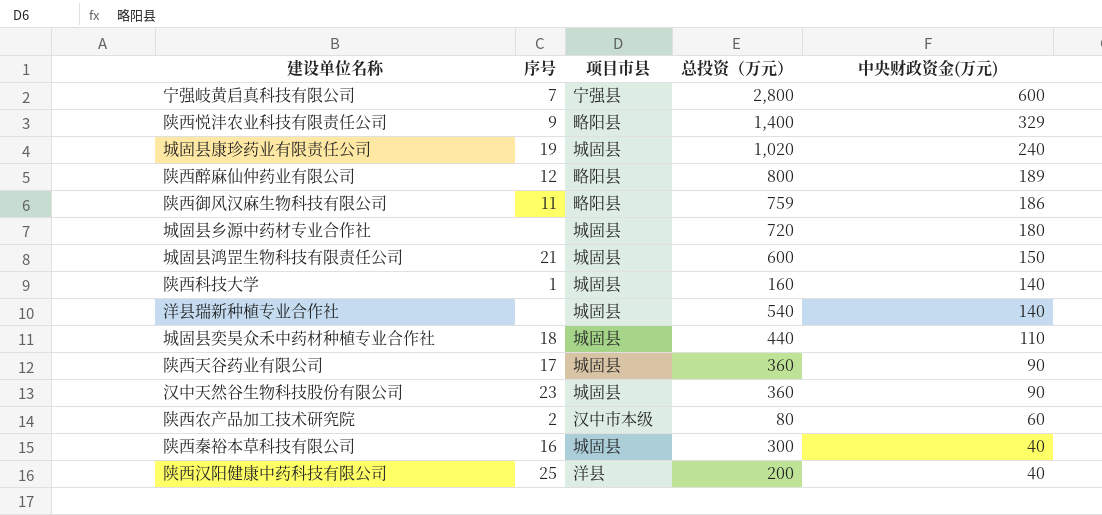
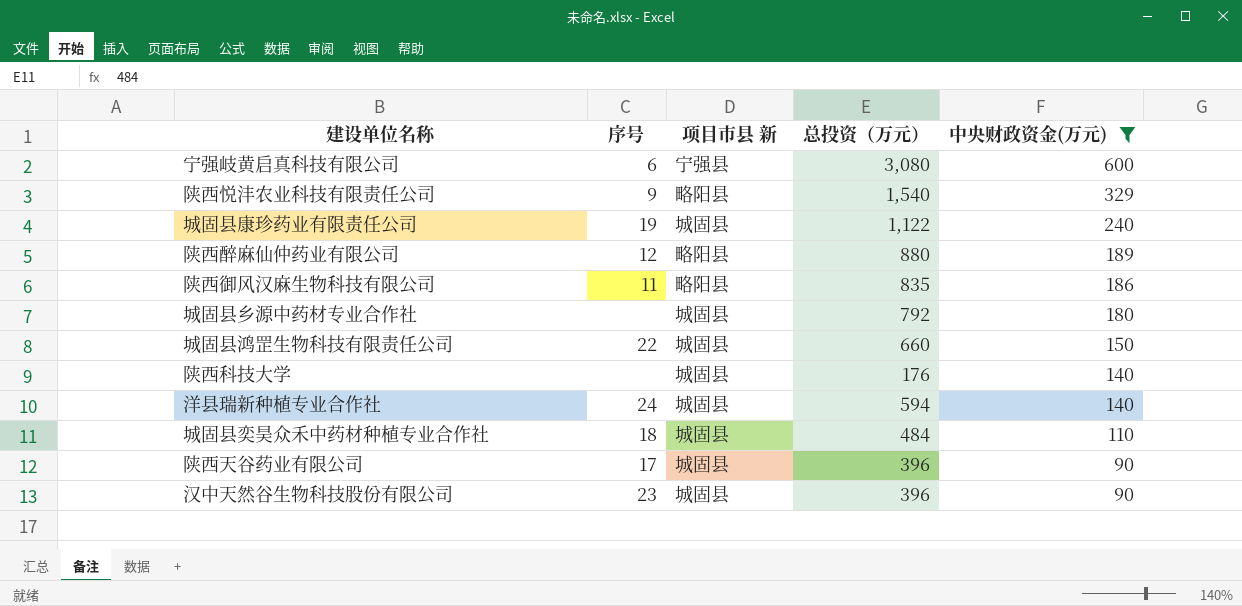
filter: none -> 中央财政资金(万元) >= 90
column name: 项目市县 -> 项目市县 新
宁强岐黄启真科技有限公司 | 序号: 7 -> 6
宁强岐黄启真科技有限公司 | 总投资（万元）: 2,800 -> 3,080
陕西悦沣农业科技有限责任公司 | 总投资（万元）: 1,400 -> 1,540
城固县康珍药业有限责任公司 | 总投资（万元）: 1,020 -> 1,122
陕西醉麻仙仲药业有限公司 | 总投资（万元）: 800 -> 880
陕西御风汉麻生物科技有限公司 | 总投资（万元）: 759 -> 835
城固县乡源中药材专业合作社 | 总投资（万元）: 720 -> 792
城固县鸿罡生物科技有限责任公司 | 序号: 21 -> 22
城固县鸿罡生物科技有限责任公司 | 总投资（万元）: 600 -> 660
陕西科技大学 | 序号: 1 -> none
陕西科技大学 | 总投资（万元）: 160 -> 176
洋县瑞新种植专业合作社 | 序号: none -> 24
洋县瑞新种植专业合作社 | 总投资（万元）: 540 -> 594
城固县奕昊众禾中药材种植专业合作社 | 总投资（万元）: 440 -> 484
陕西天谷药业有限公司 | 总投资（万元）: 360 -> 396
汉中天然谷生物科技股份有限公司 | 总投资（万元）: 360 -> 396

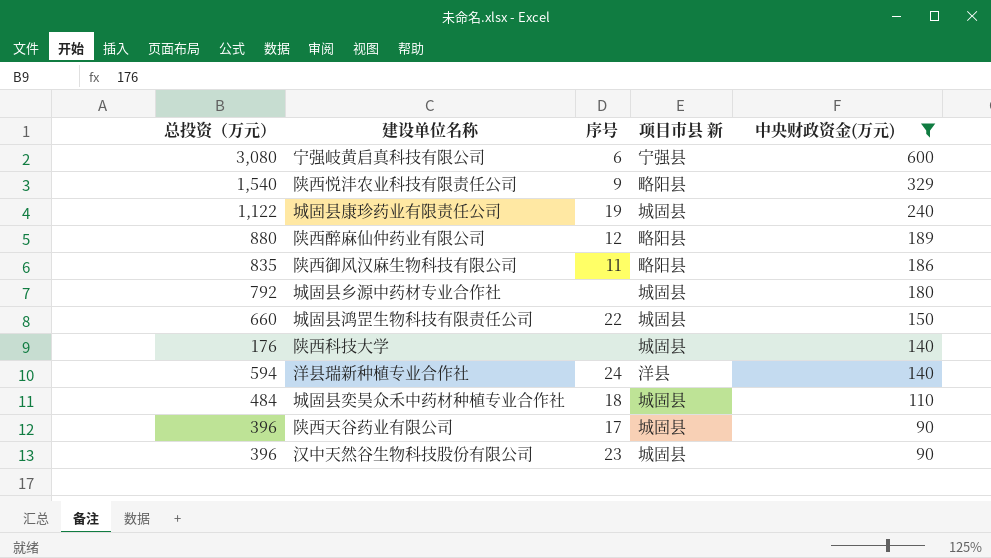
column 总投资（万元） | position: 4 -> 1
洋县瑞新种植专业合作社 | 项目市县 新: 城固县 -> 洋县

